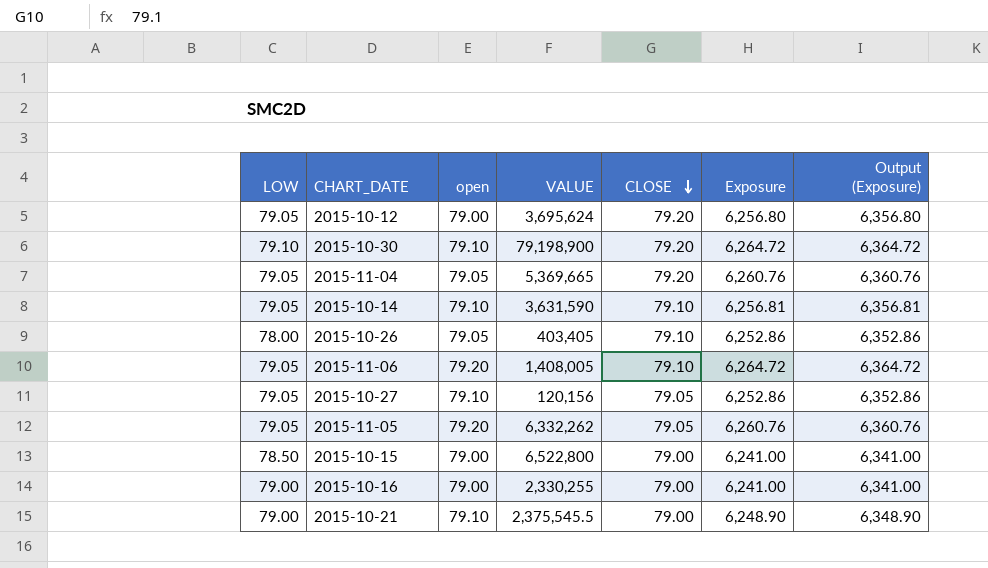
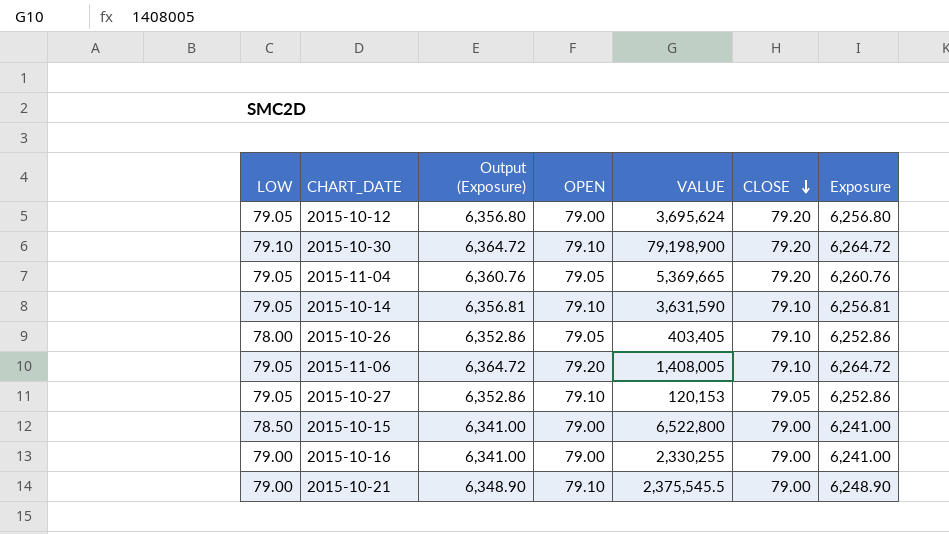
column Output (Exposure) | position: 7 -> 3
column name: open -> OPEN
row 2015-11-05: 79.05 | 79.20 | 6,332,262 | 79.05 | 6,260.76 | 6,360.76 -> none
2015-10-27 | VALUE: 120,156 -> 120,153

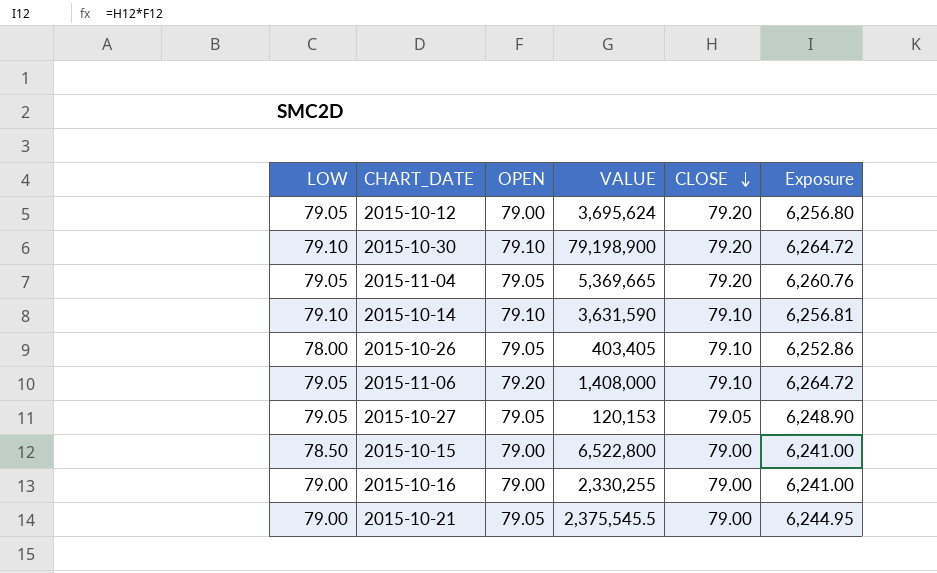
column Output (Exposure) | formula: [Exposure] + 100 -> none
2015-10-14 | LOW: 79.05 -> 79.10
2015-11-06 | VALUE: 1,408,005 -> 1,408,000
2015-10-27 | OPEN: 79.10 -> 79.05
2015-10-27 | Exposure: 6,252.86 -> 6,248.90
2015-10-21 | OPEN: 79.10 -> 79.05
2015-10-21 | Exposure: 6,248.90 -> 6,244.95

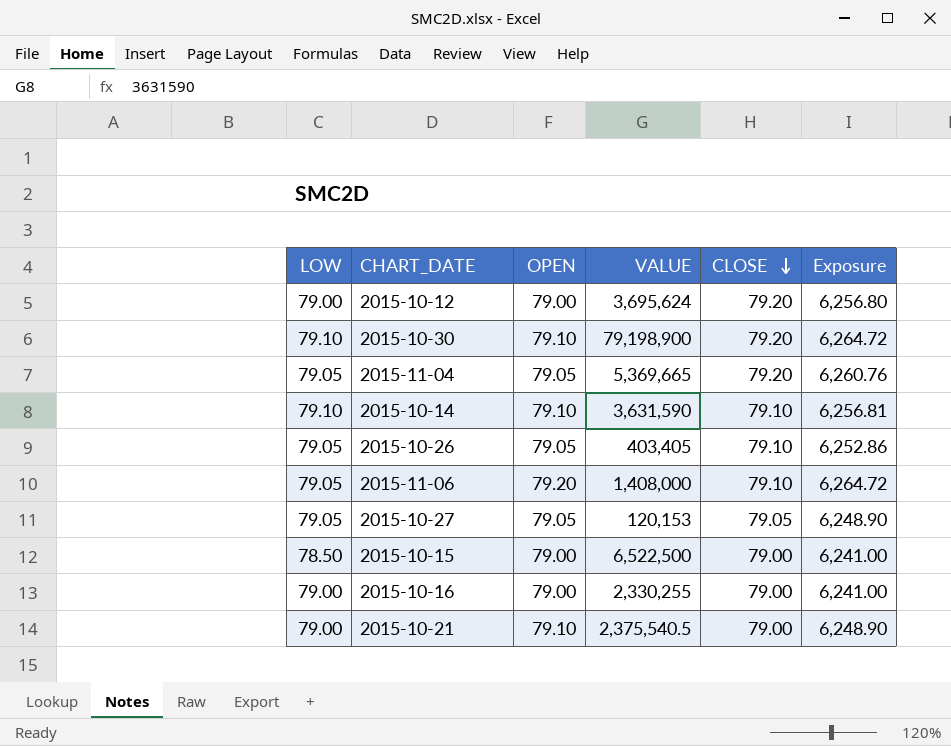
2015-10-12 | LOW: 79.05 -> 79.00
2015-10-26 | LOW: 78.00 -> 79.05
2015-10-15 | VALUE: 6,522,800 -> 6,522,500
2015-10-21 | OPEN: 79.05 -> 79.10
2015-10-21 | VALUE: 2,375,545.5 -> 2,375,540.5
2015-10-21 | Exposure: 6,244.95 -> 6,248.90

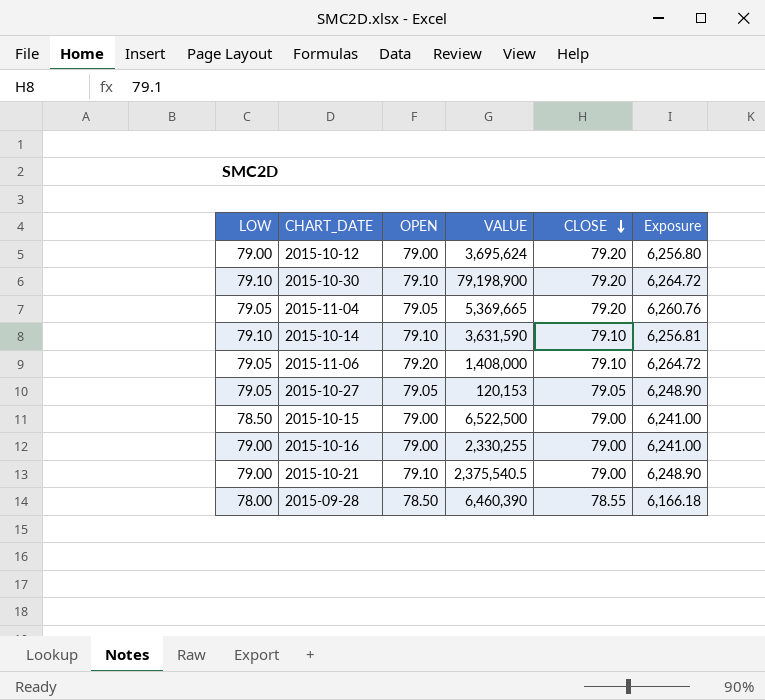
row 2015-10-26: 79.05 | 79.05 | 403,405 | 79.10 | 6,252.86 -> none
row 2015-09-28: none -> 78.00 | 78.50 | 6,460,390 | 78.55 | 6,166.18

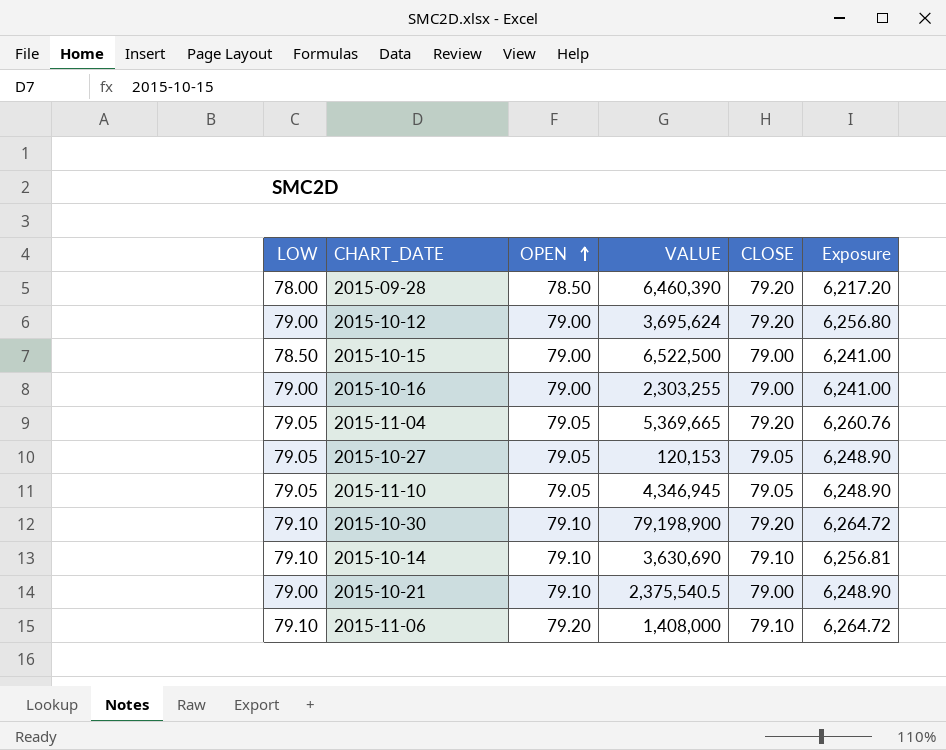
row order: CLOSE descending -> OPEN ascending
2015-09-28 | CLOSE: 78.55 -> 79.20
2015-09-28 | Exposure: 6,166.18 -> 6,217.20
2015-10-16 | VALUE: 2,330,255 -> 2,303,255
row 2015-11-10: none -> 79.05 | 79.05 | 4,346,945 | 79.05 | 6,248.90
2015-10-14 | VALUE: 3,631,590 -> 3,630,690
2015-11-06 | LOW: 79.05 -> 79.10

